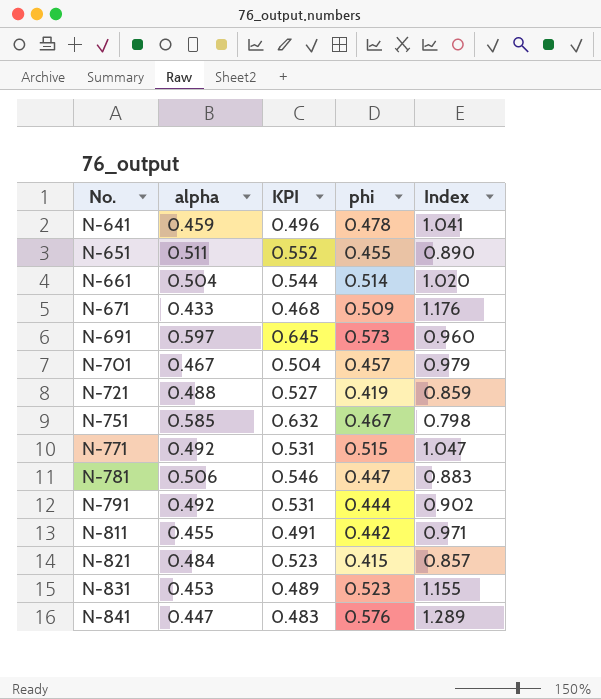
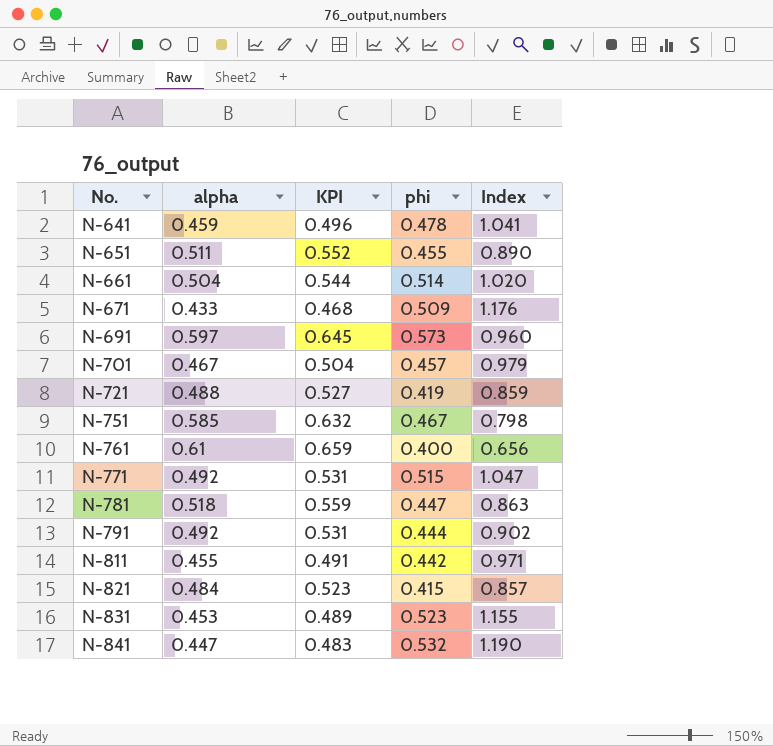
row N-761: none -> 0.61 | 0.659 | 0.400 | 0.656
N-781 | alpha: 0.506 -> 0.518
N-781 | KPI: 0.546 -> 0.559
N-781 | Index: 0.883 -> 0.863
N-841 | phi: 0.576 -> 0.532
N-841 | Index: 1.289 -> 1.190

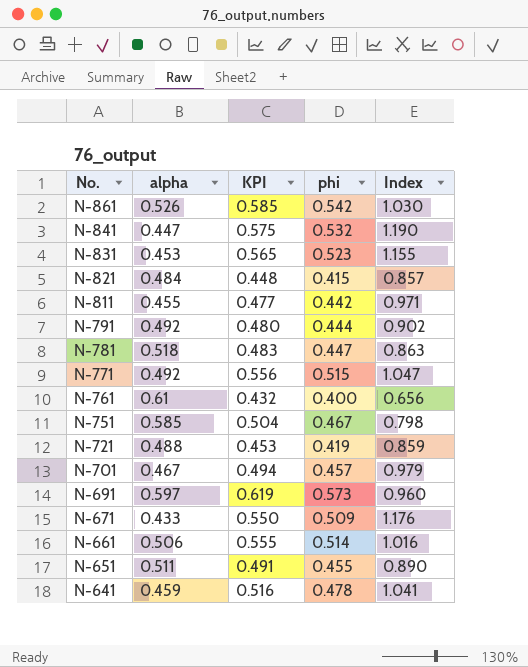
row order: No. ascending -> No. descending
column KPI | formula: [alpha] * 1.08 -> [phi] * 1.08
row N-861: none -> 0.526 | 0.585 | 0.542 | 1.030
N-661 | alpha: 0.504 -> 0.506
N-661 | Index: 1.020 -> 1.016

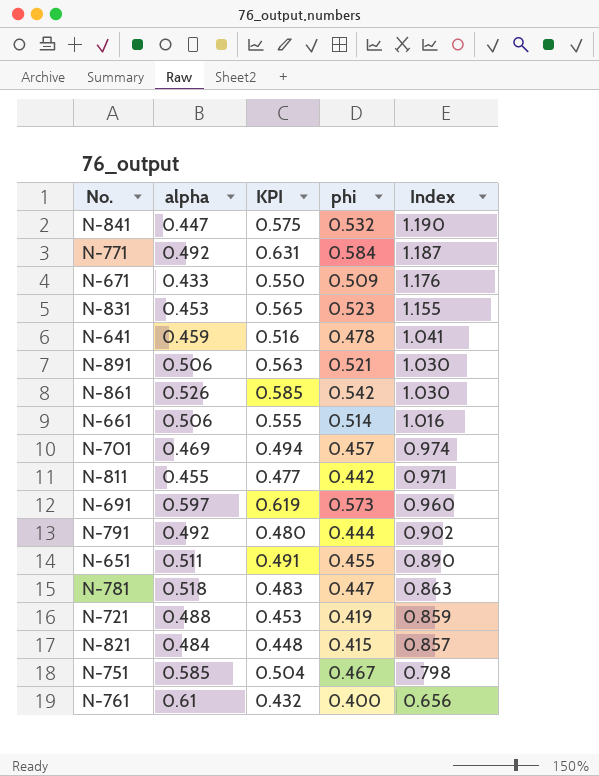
row order: No. descending -> Index descending
N-771 | KPI: 0.556 -> 0.631
N-771 | phi: 0.515 -> 0.584
N-771 | Index: 1.047 -> 1.187
row N-891: none -> 0.506 | 0.563 | 0.521 | 1.030
N-701 | alpha: 0.467 -> 0.469
N-701 | Index: 0.979 -> 0.974

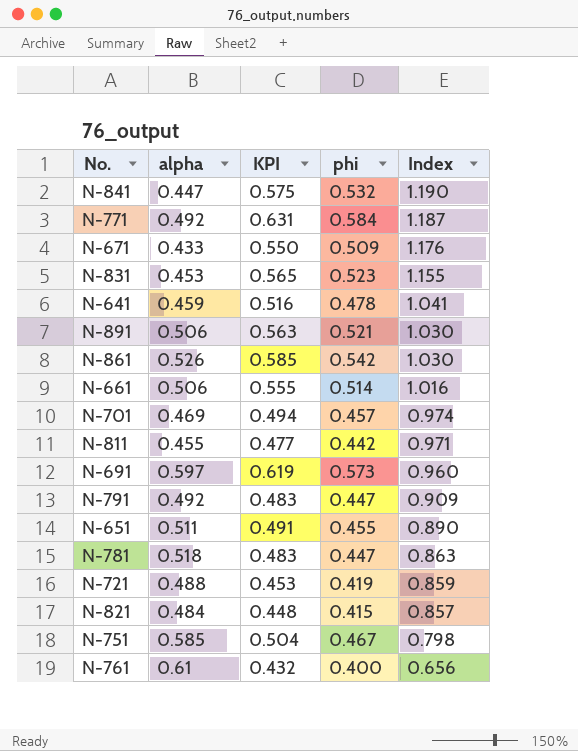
N-791 | KPI: 0.480 -> 0.483
N-791 | phi: 0.444 -> 0.447
N-791 | Index: 0.902 -> 0.909

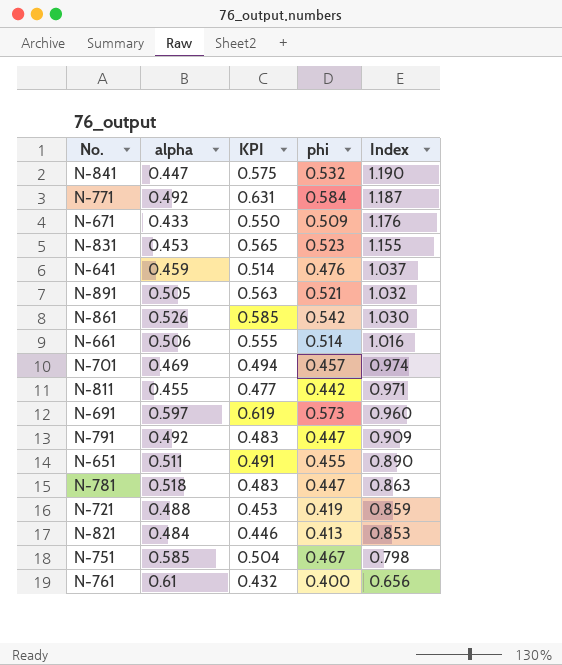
N-641 | KPI: 0.516 -> 0.514
N-641 | phi: 0.478 -> 0.476
N-641 | Index: 1.041 -> 1.037
N-891 | alpha: 0.506 -> 0.505
N-891 | Index: 1.030 -> 1.032
N-821 | KPI: 0.448 -> 0.446
N-821 | phi: 0.415 -> 0.413
N-821 | Index: 0.857 -> 0.853

